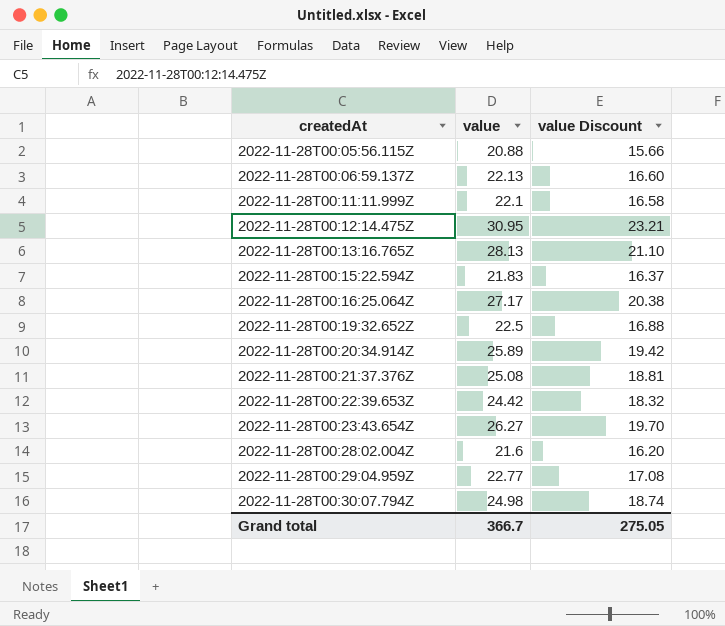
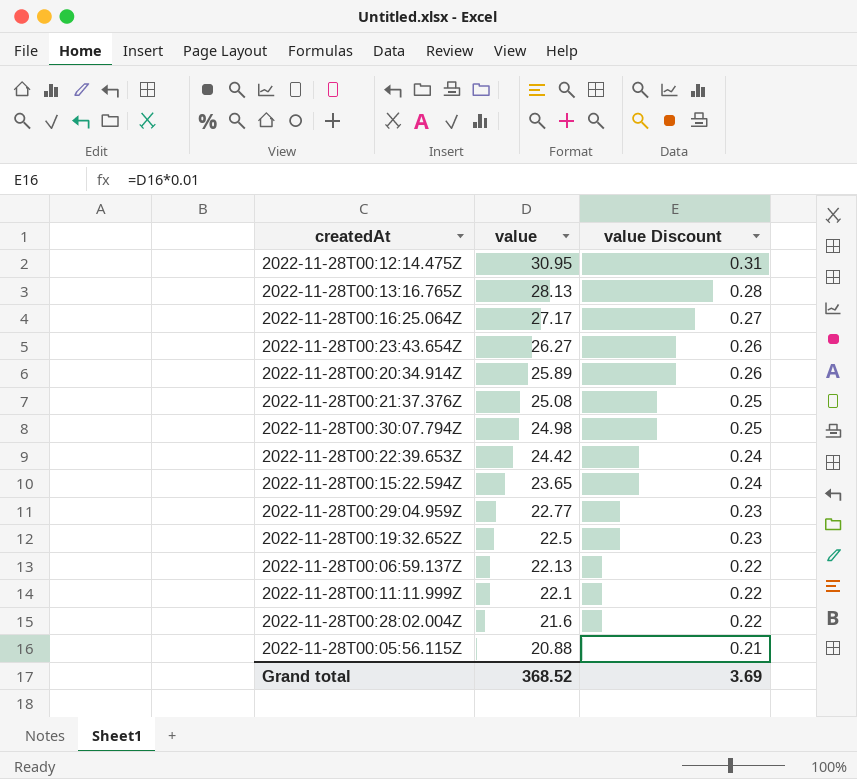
row order: createdAt ascending -> value descending
column value Discount | formula: [value] * 0.75 -> [value] * 0.01
2022-11-28T00:15:22.594Z | value: 21.83 -> 23.65
Grand total | value: 366.7 -> 368.52
Grand total | value Discount: 275.05 -> 3.69

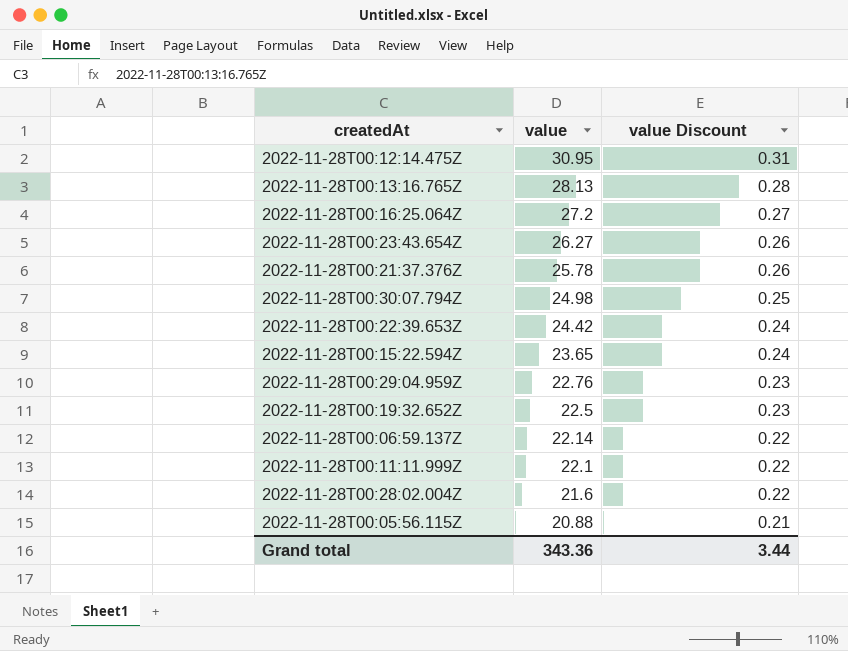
row 2022-11-28T00:20:34.914Z: 25.89 | 0.26 -> none
2022-11-28T00:16:25.064Z | value: 27.17 -> 27.2
2022-11-28T00:21:37.376Z | value: 25.08 -> 25.78
2022-11-28T00:21:37.376Z | value Discount: 0.25 -> 0.26
2022-11-28T00:29:04.959Z | value: 22.77 -> 22.76
2022-11-28T00:06:59.137Z | value: 22.13 -> 22.14
Grand total | value: 368.52 -> 343.36
Grand total | value Discount: 3.69 -> 3.44

